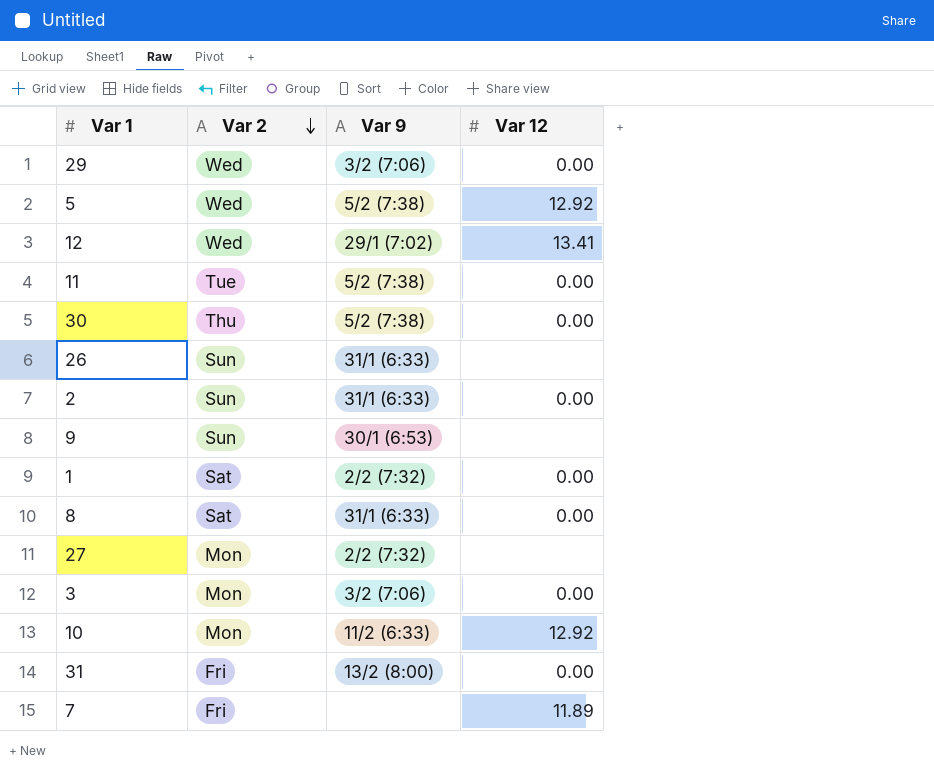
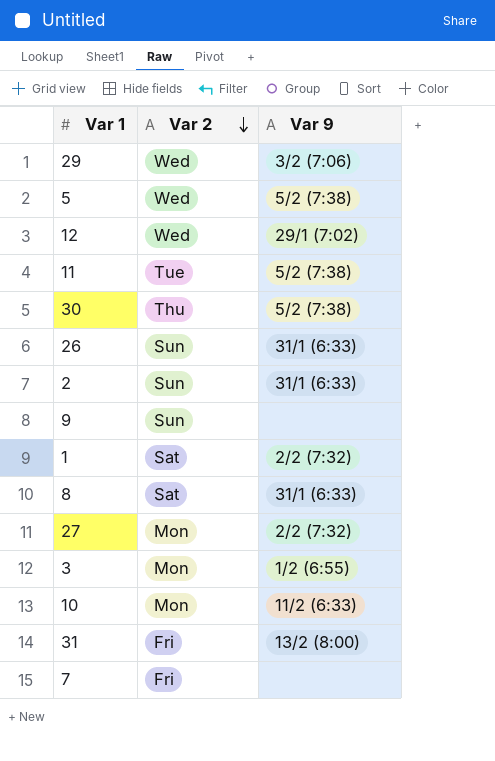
column Var 12 | position: 4 -> none
9 | Var 9: 30/1 (6:53) -> none
3 | Var 9: 3/2 (7:06) -> 1/2 (6:55)

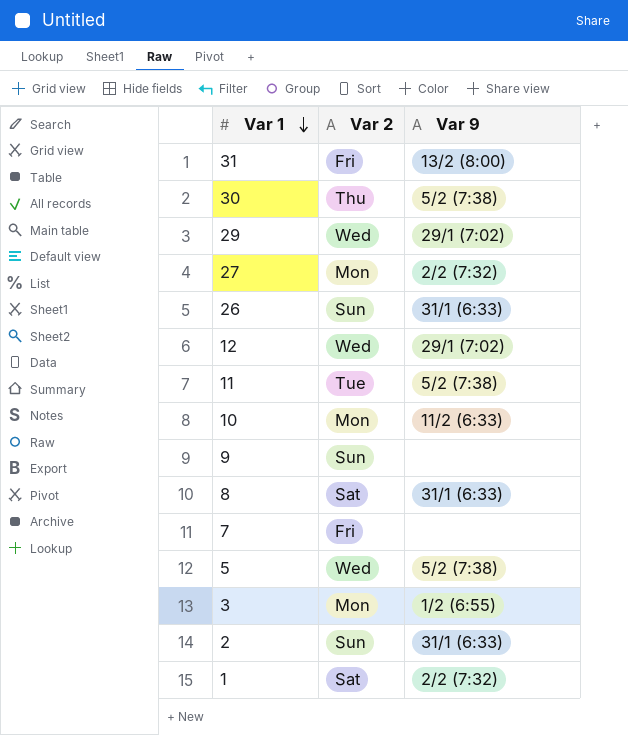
row order: Var 2 descending -> Var 1 descending
29 | Var 9: 3/2 (7:06) -> 29/1 (7:02)

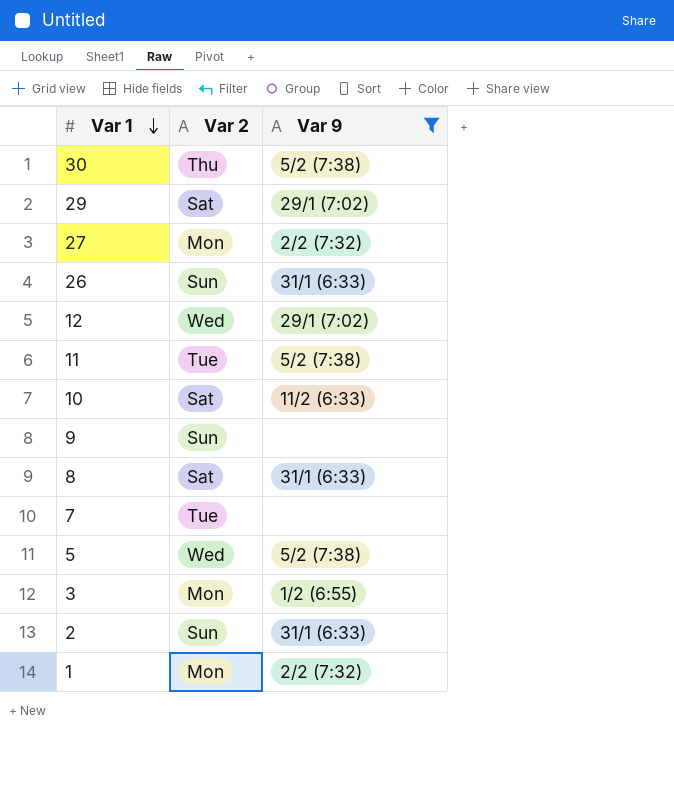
filter: none -> Var 9 != 13/2 (8:00)
29 | Var 2: Wed -> Sat
10 | Var 2: Mon -> Sat
7 | Var 2: Fri -> Tue
1 | Var 2: Sat -> Mon

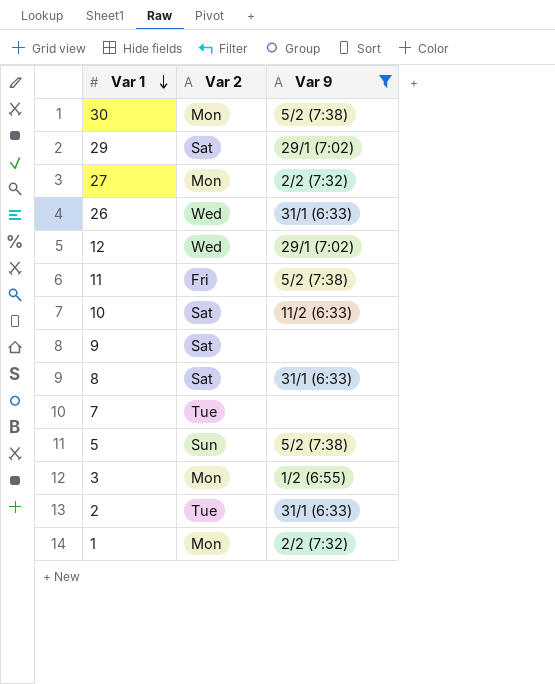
30 | Var 2: Thu -> Mon
26 | Var 2: Sun -> Wed
11 | Var 2: Tue -> Fri
9 | Var 2: Sun -> Sat
5 | Var 2: Wed -> Sun
2 | Var 2: Sun -> Tue

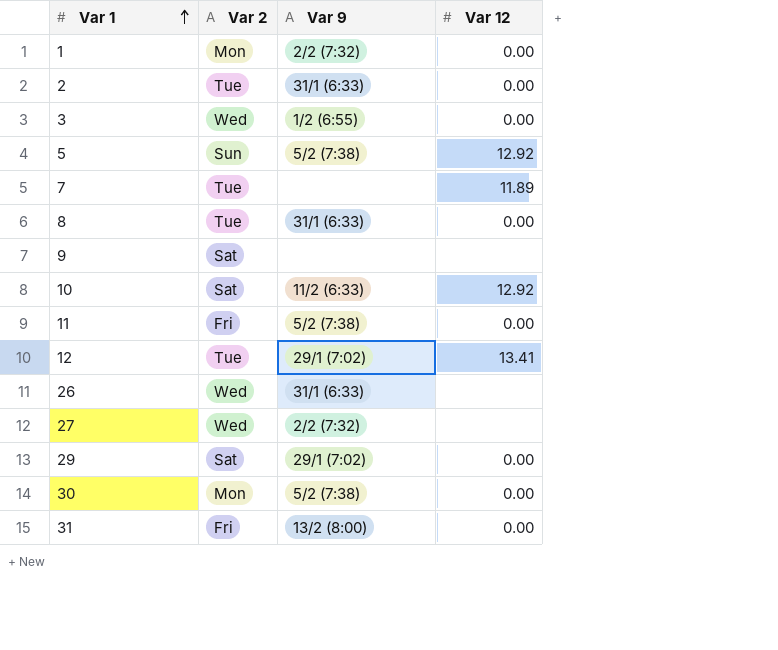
filter: Var 9 != 13/2 (8:00) -> none
row order: Var 1 descending -> Var 1 ascending
column Var 12 | position: none -> 4
3 | Var 2: Mon -> Wed
8 | Var 2: Sat -> Tue
12 | Var 2: Wed -> Tue
27 | Var 2: Mon -> Wed

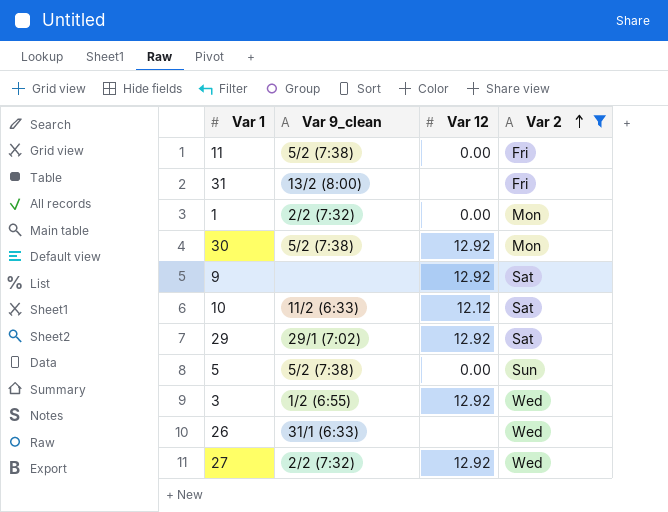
filter: none -> Var 2 != Tue
row order: Var 1 ascending -> Var 2 ascending
column name: Var 9 -> Var 9_clean
column Var 2 | position: 2 -> 4
31 | Var 12: 0.00 -> none
30 | Var 12: 0.00 -> 12.92
9 | Var 12: none -> 12.92
10 | Var 12: 12.92 -> 12.12
29 | Var 12: 0.00 -> 12.92
5 | Var 12: 12.92 -> 0.00
3 | Var 12: 0.00 -> 12.92
27 | Var 12: none -> 12.92

